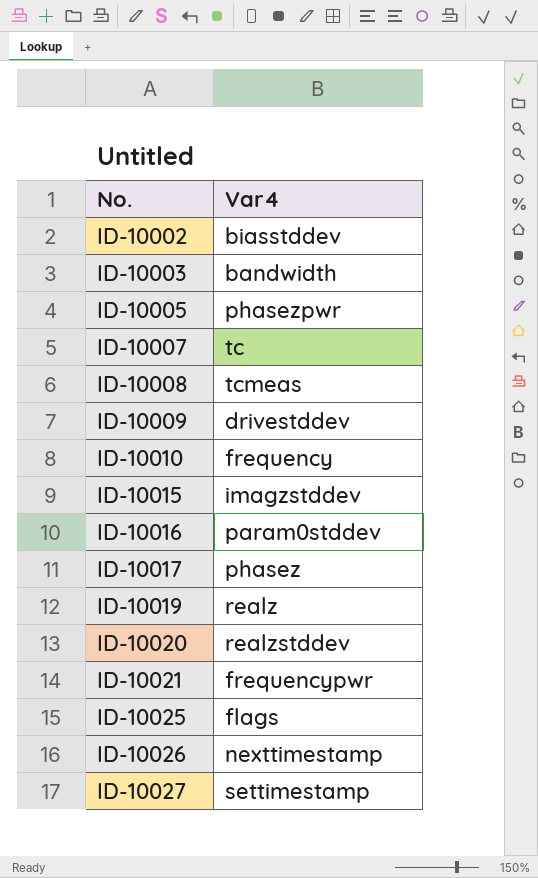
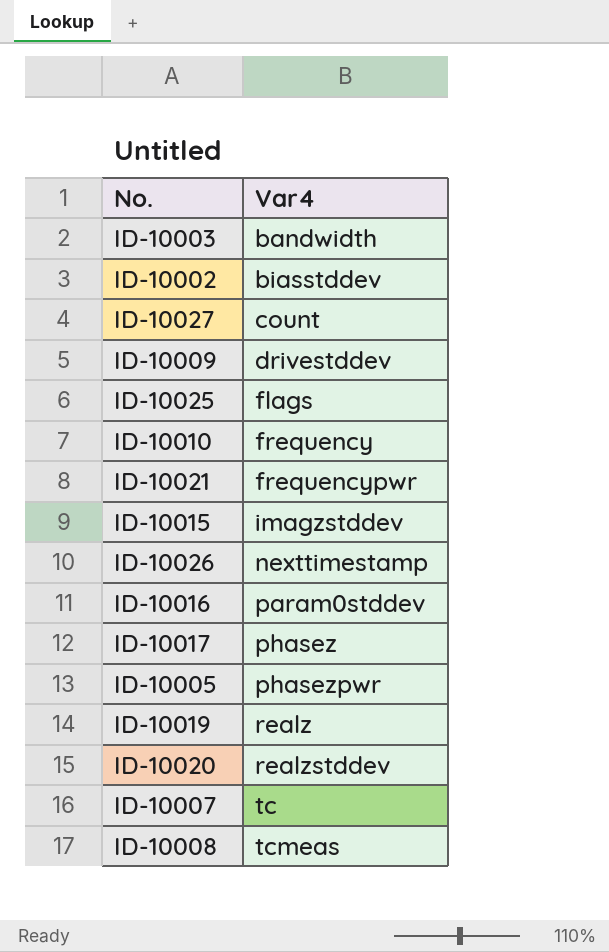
row order: No. ascending -> Var4 ascending
ID-10027 | Var4: settimestamp -> count

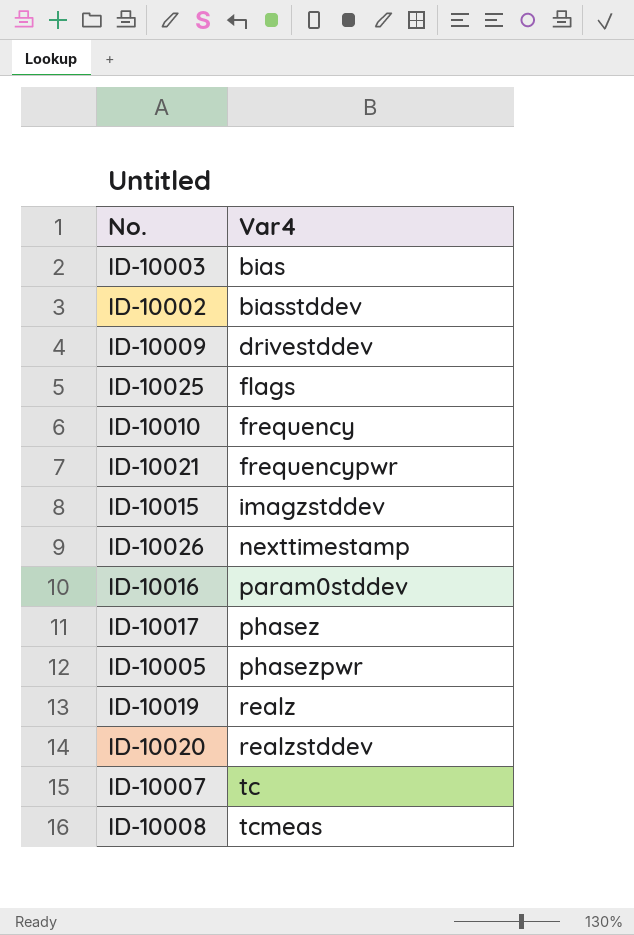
row ID-10027: count -> none
ID-10003 | Var4: bandwidth -> bias

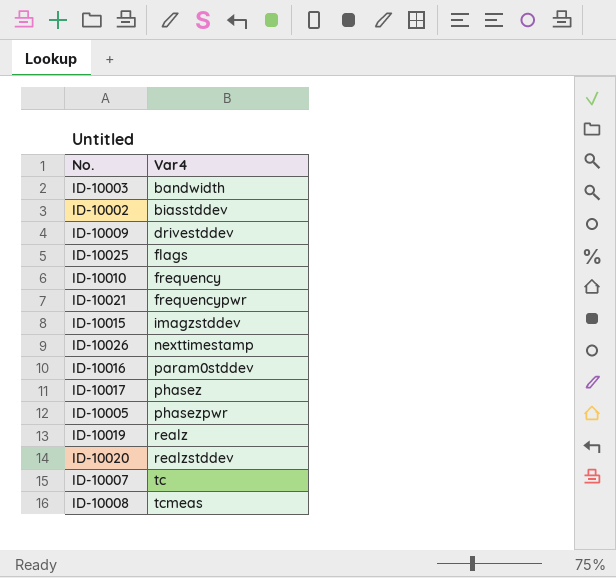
ID-10003 | Var4: bias -> bandwidth

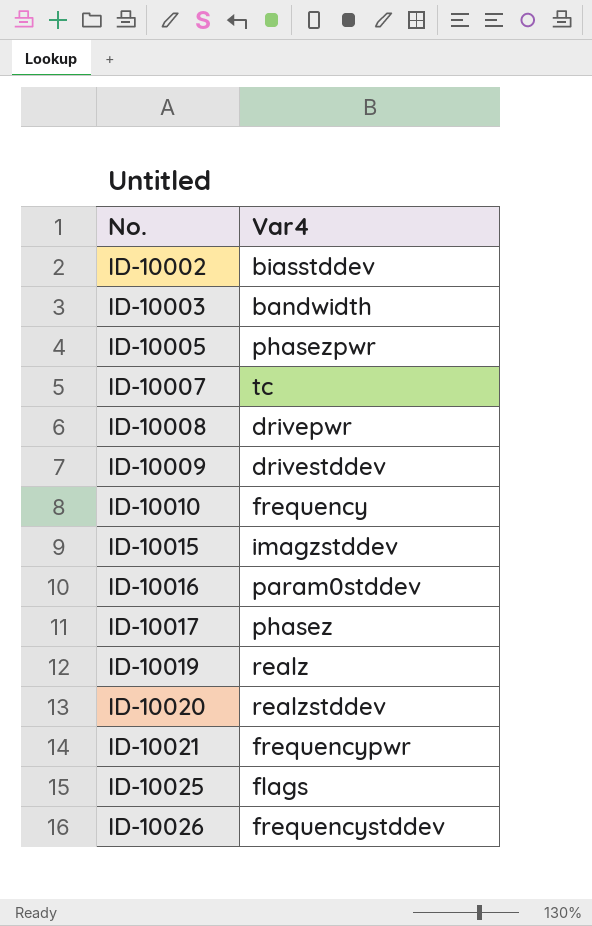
row order: Var4 ascending -> No. ascending
ID-10008 | Var4: tcmeas -> drivepwr
ID-10026 | Var4: nexttimestamp -> frequencystddev

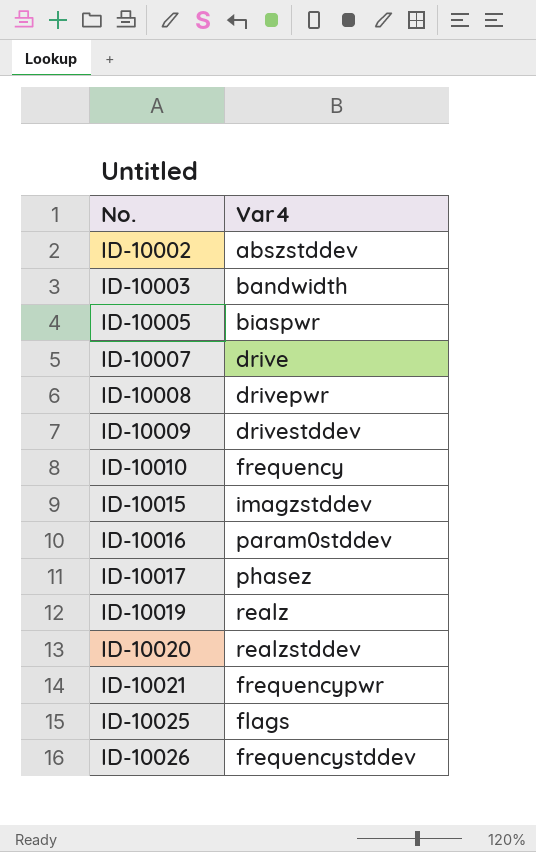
ID-10002 | Var4: biasstddev -> abszstddev
ID-10005 | Var4: phasezpwr -> biaspwr
ID-10007 | Var4: tc -> drive

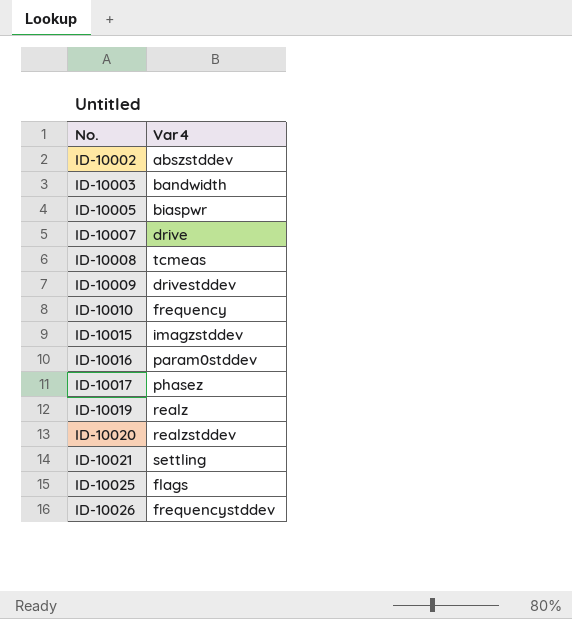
ID-10008 | Var4: drivepwr -> tcmeas
ID-10021 | Var4: frequencypwr -> settling

